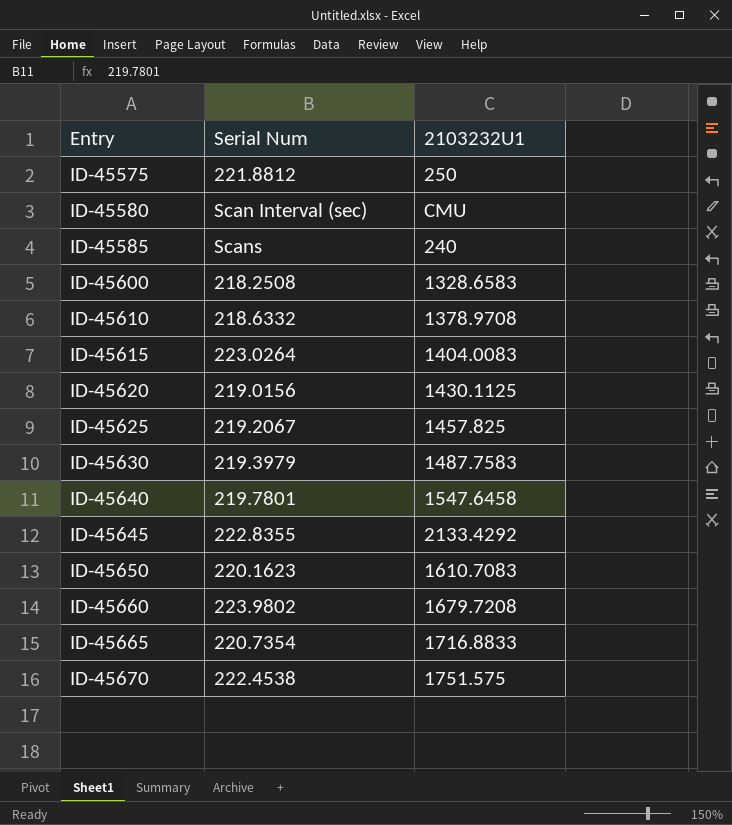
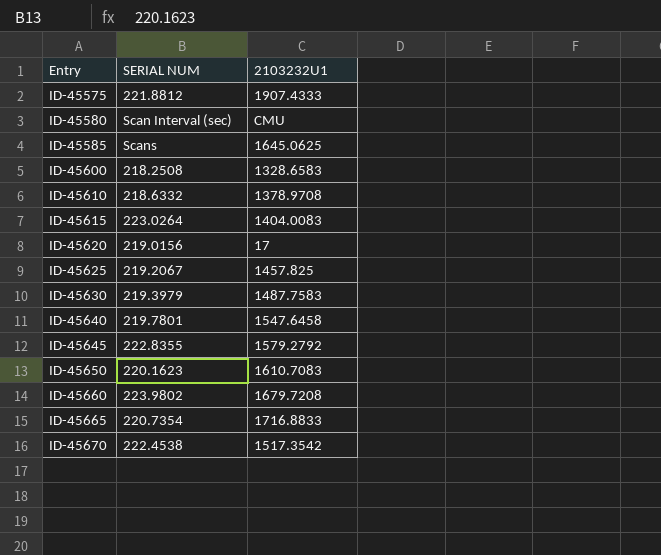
column name: Serial Num -> SERIAL NUM
ID-45575 | 2103232U1: 250 -> 1907.4333
ID-45585 | 2103232U1: 240 -> 1645.0625
ID-45620 | 2103232U1: 1430.1125 -> 17
ID-45645 | 2103232U1: 2133.4292 -> 1579.2792
ID-45670 | 2103232U1: 1751.575 -> 1517.3542

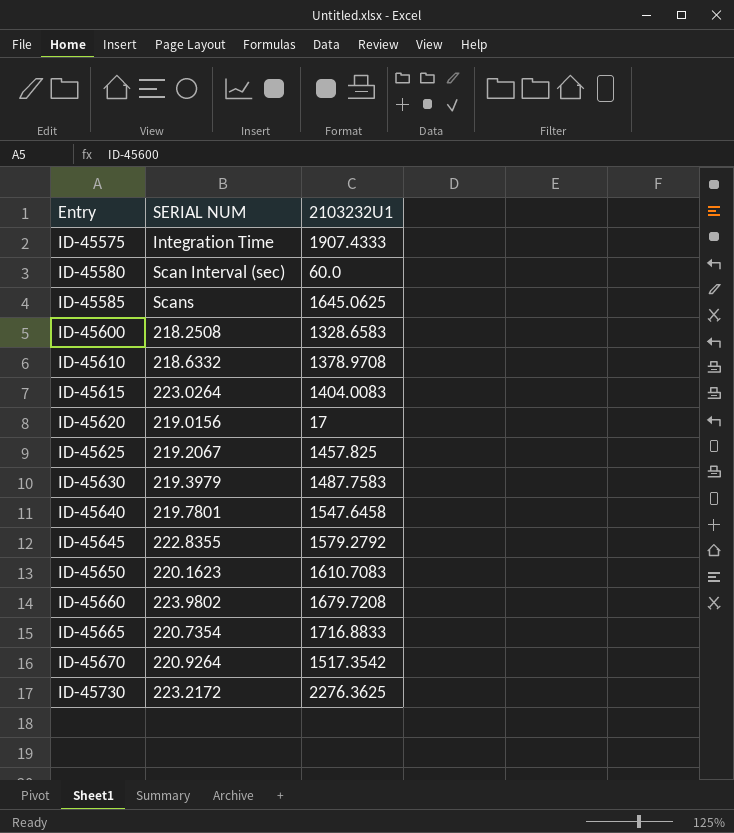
ID-45575 | SERIAL NUM: 221.8812 -> Integration Time
ID-45580 | 2103232U1: CMU -> 60.0
ID-45670 | SERIAL NUM: 222.4538 -> 220.9264
row ID-45730: none -> 223.2172 | 2276.3625

